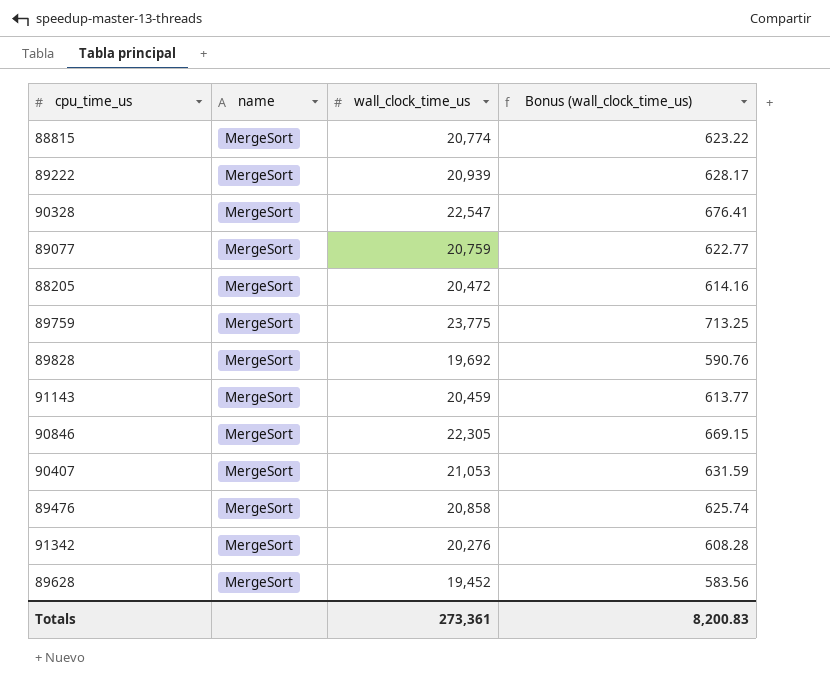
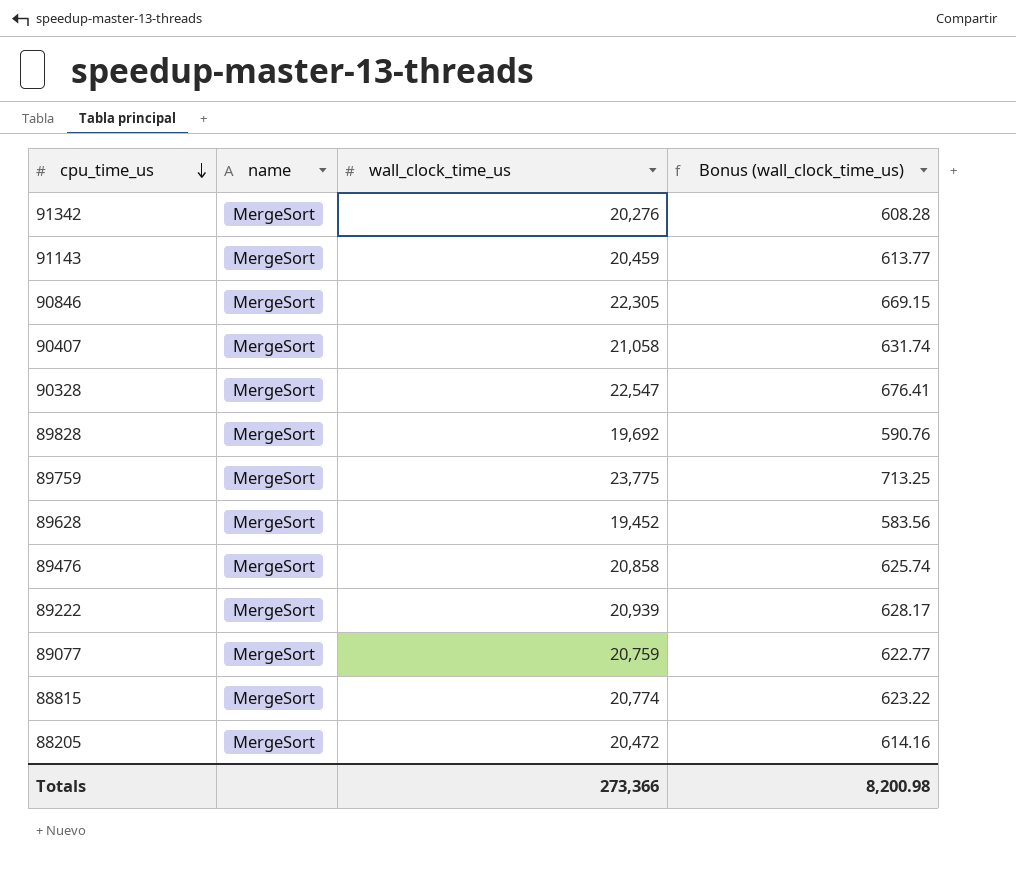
row order: none -> cpu_time_us descending
90407 | wall_clock_time_us: 21,053 -> 21,058
90407 | Bonus (wall_clock_time_us): 631.59 -> 631.74
Totals | wall_clock_time_us: 273,361 -> 273,366
Totals | Bonus (wall_clock_time_us): 8,200.83 -> 8,200.98

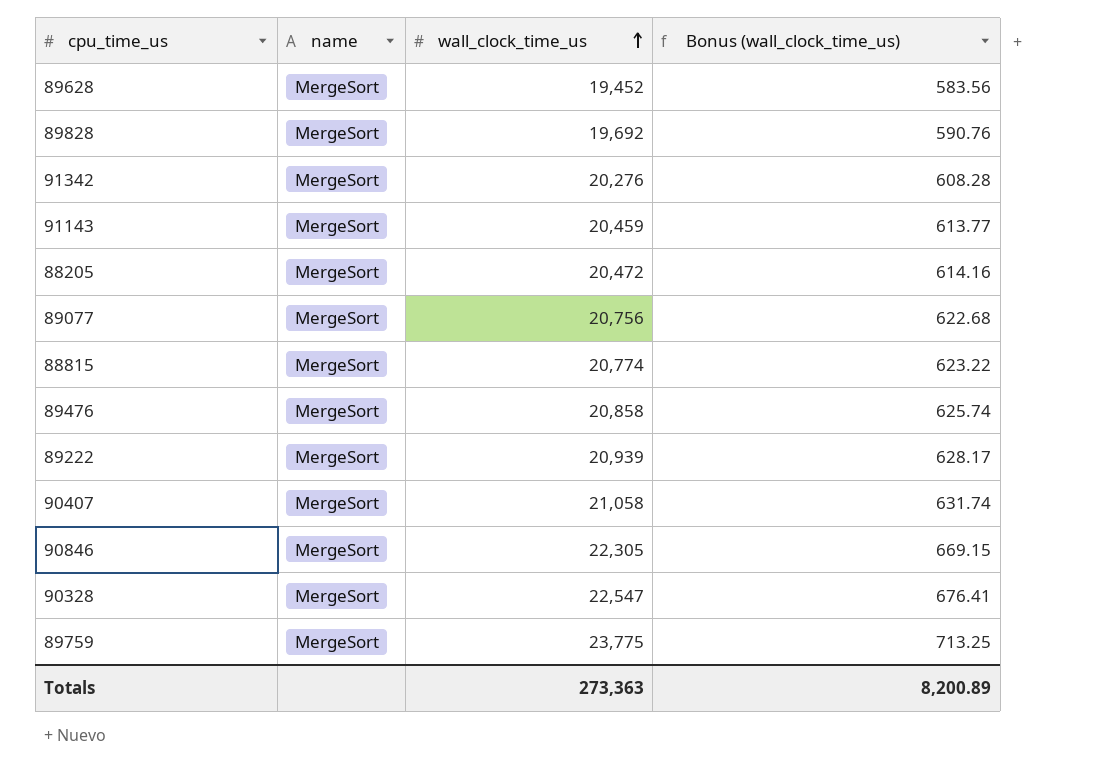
row order: cpu_time_us descending -> wall_clock_time_us ascending
89077 | wall_clock_time_us: 20,759 -> 20,756
89077 | Bonus (wall_clock_time_us): 622.77 -> 622.68
Totals | wall_clock_time_us: 273,366 -> 273,363
Totals | Bonus (wall_clock_time_us): 8,200.98 -> 8,200.89

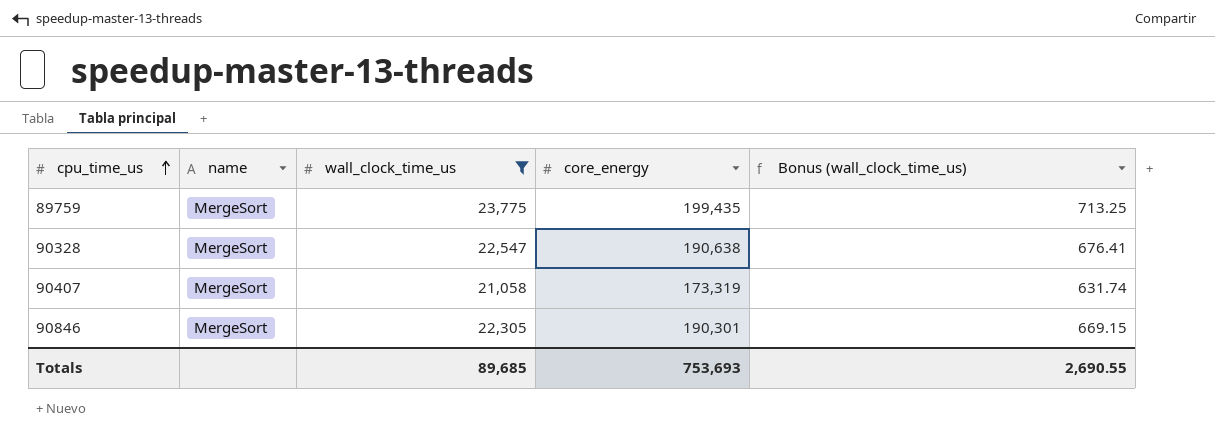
filter: none -> wall_clock_time_us >= 21,058
row order: wall_clock_time_us ascending -> cpu_time_us ascending
column core_energy | position: none -> 4
Totals | wall_clock_time_us: 273,363 -> 89,685
Totals | Bonus (wall_clock_time_us): 8,200.89 -> 2,690.55

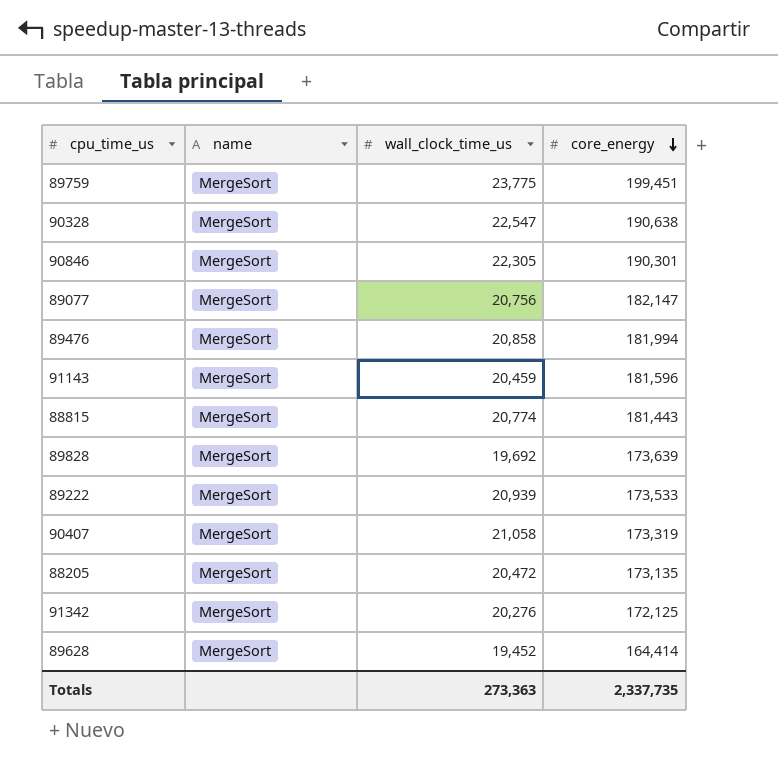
filter: wall_clock_time_us >= 21,058 -> none
row order: cpu_time_us ascending -> core_energy descending
column Bonus (wall_clock_time_us) | formula: [wall_clock_time_us] * 0.03 -> none
89759 | core_energy: 199,435 -> 199,451
Totals | wall_clock_time_us: 89,685 -> 273,363
Totals | core_energy: 753,693 -> 2,337,735

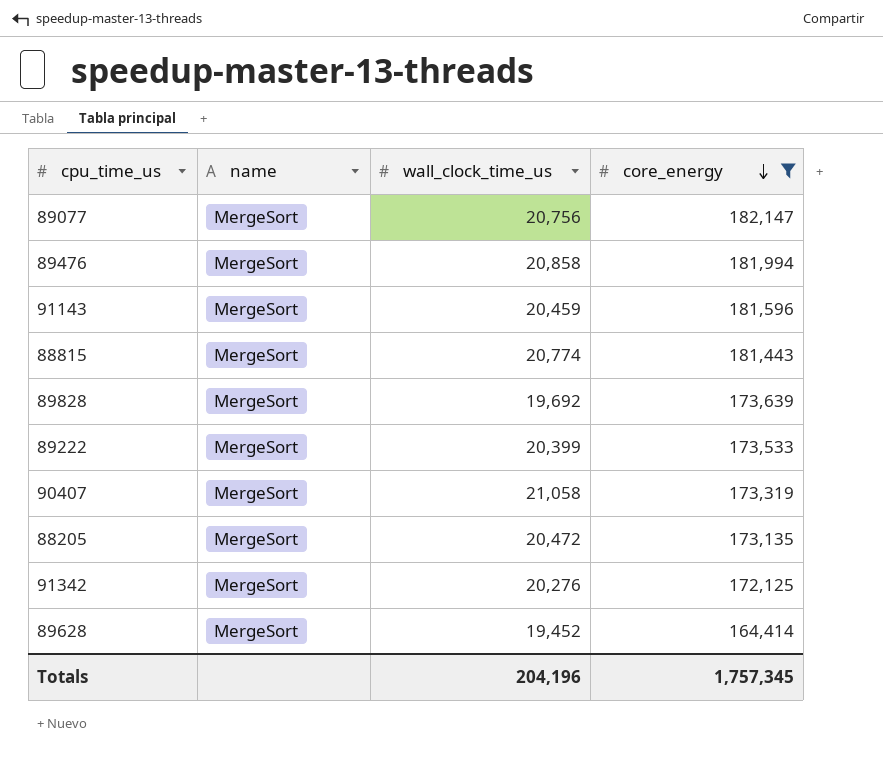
filter: none -> core_energy <= 182,147
89222 | wall_clock_time_us: 20,939 -> 20,399
Totals | wall_clock_time_us: 273,363 -> 204,196
Totals | core_energy: 2,337,735 -> 1,757,345

